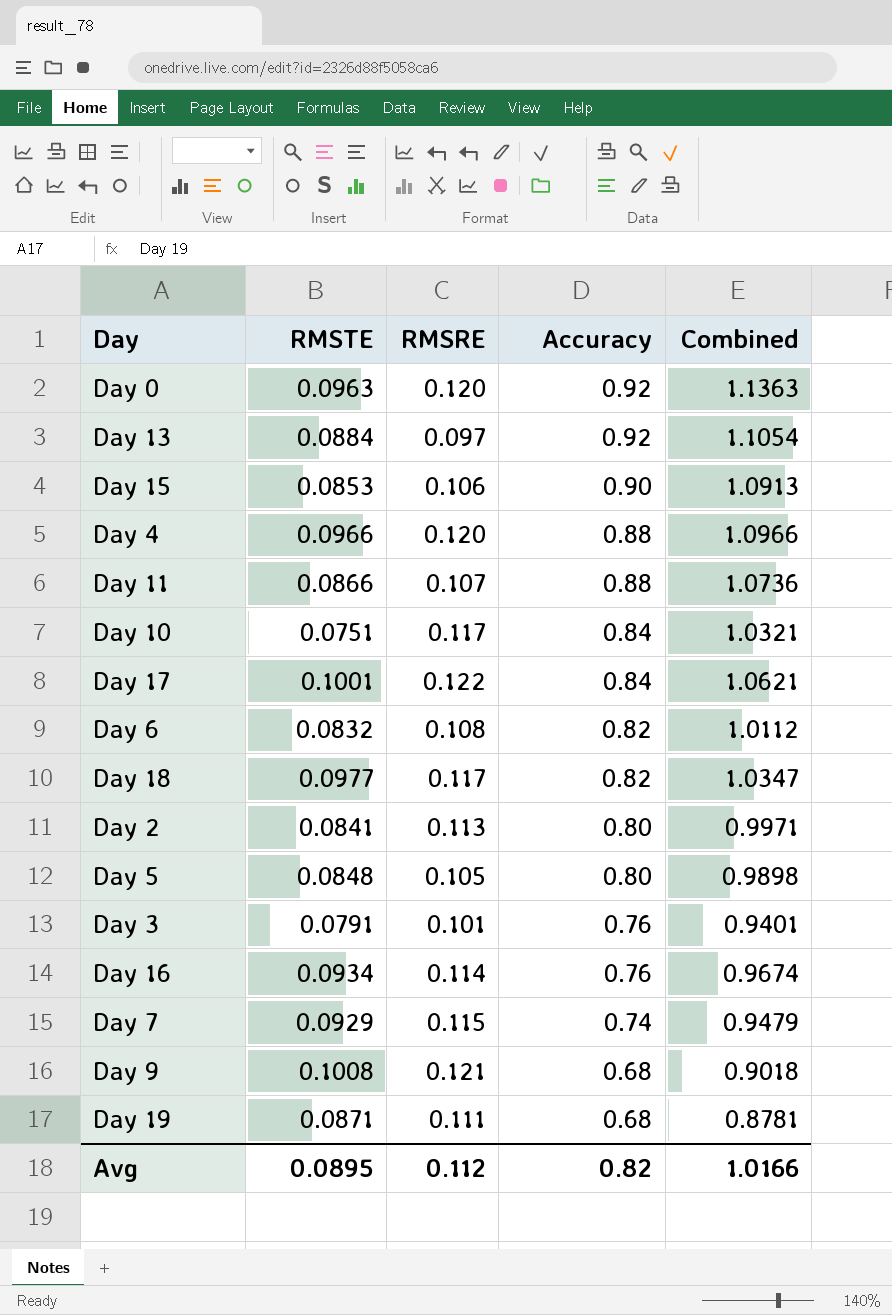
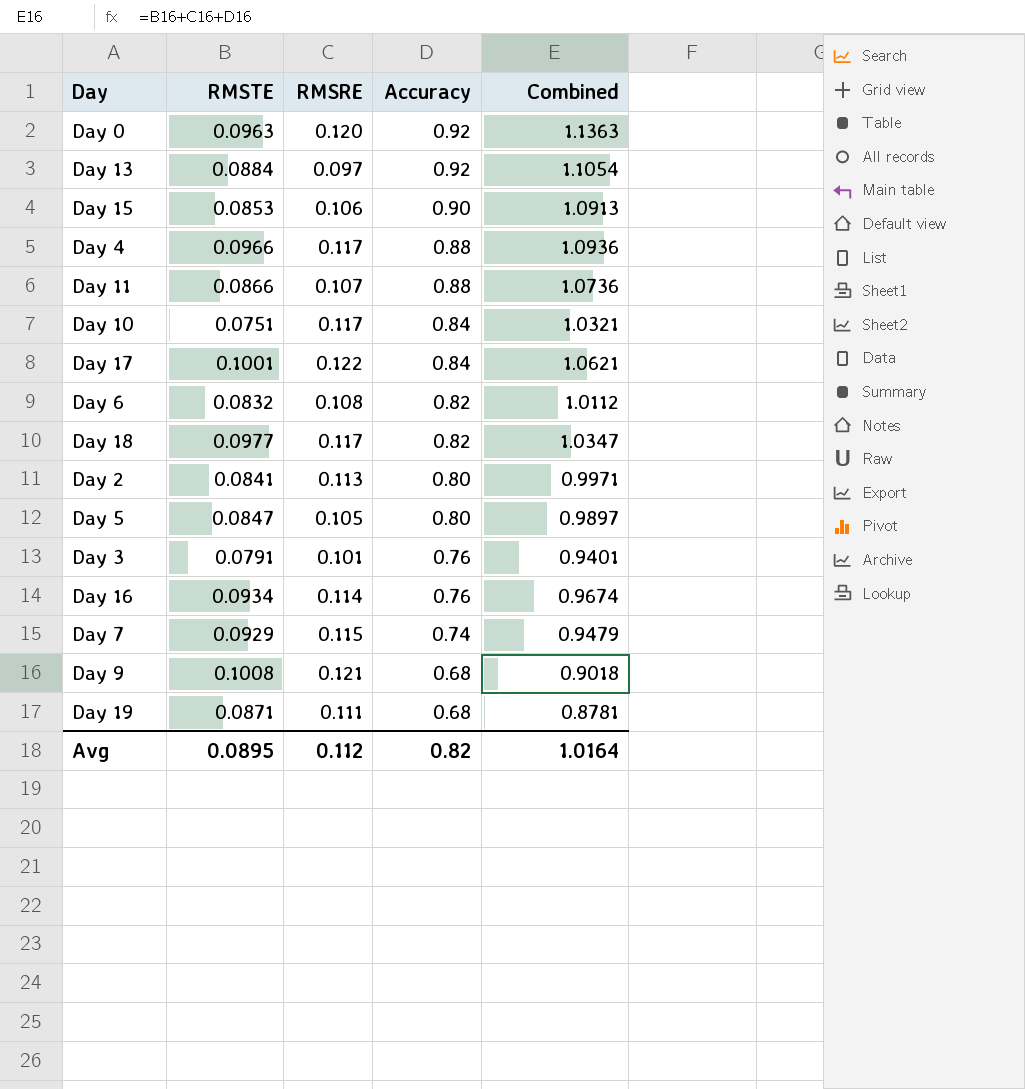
Day 4 | RMSRE: 0.120 -> 0.117
Day 4 | Combined: 1.0966 -> 1.0936
Day 5 | RMSTE: 0.0848 -> 0.0847
Day 5 | Combined: 0.9898 -> 0.9897
Avg | Combined: 1.0166 -> 1.0164

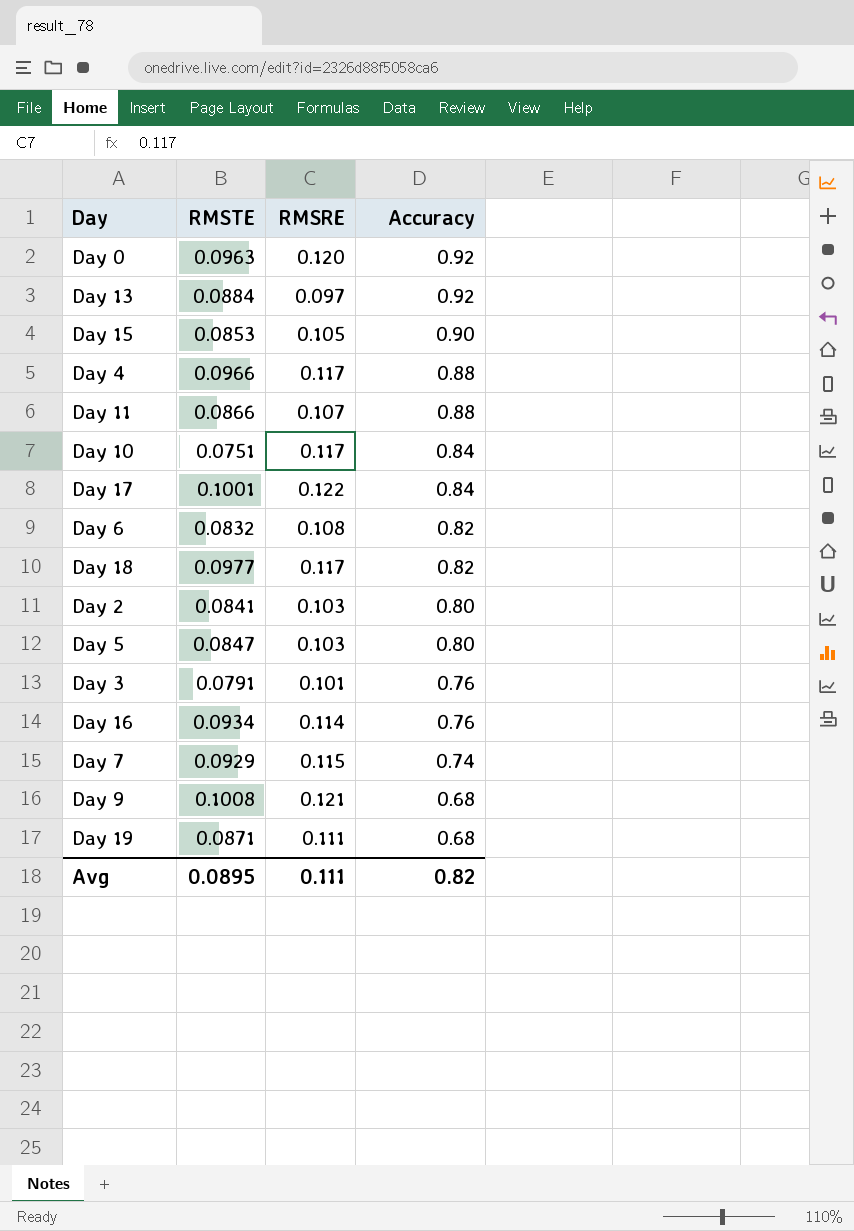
column Combined | formula: [RMSTE] + [RMSRE] + [Accuracy] -> none
Day 15 | RMSRE: 0.106 -> 0.105
Day 2 | RMSRE: 0.113 -> 0.103
Day 5 | RMSRE: 0.105 -> 0.103
Avg | RMSRE: 0.112 -> 0.111

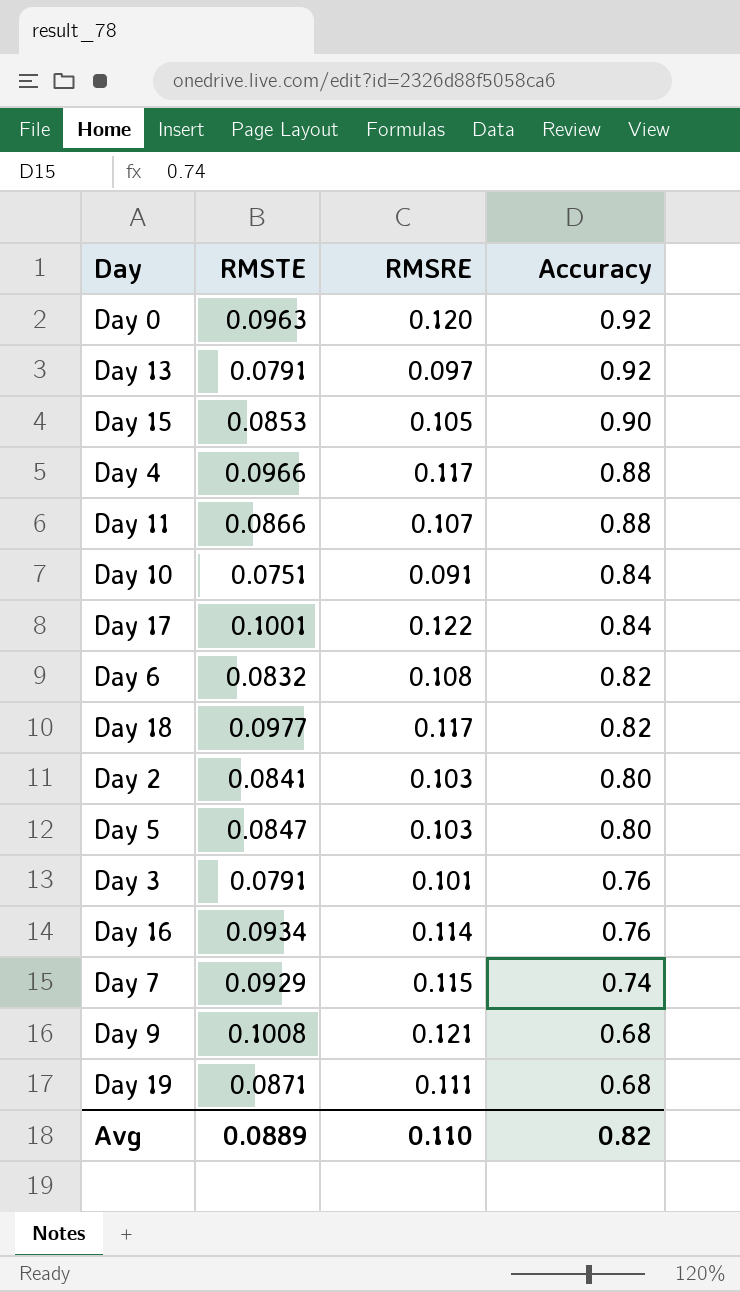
Day 13 | RMSTE: 0.0884 -> 0.0791
Day 10 | RMSRE: 0.117 -> 0.091
Avg | RMSTE: 0.0895 -> 0.0889
Avg | RMSRE: 0.111 -> 0.110

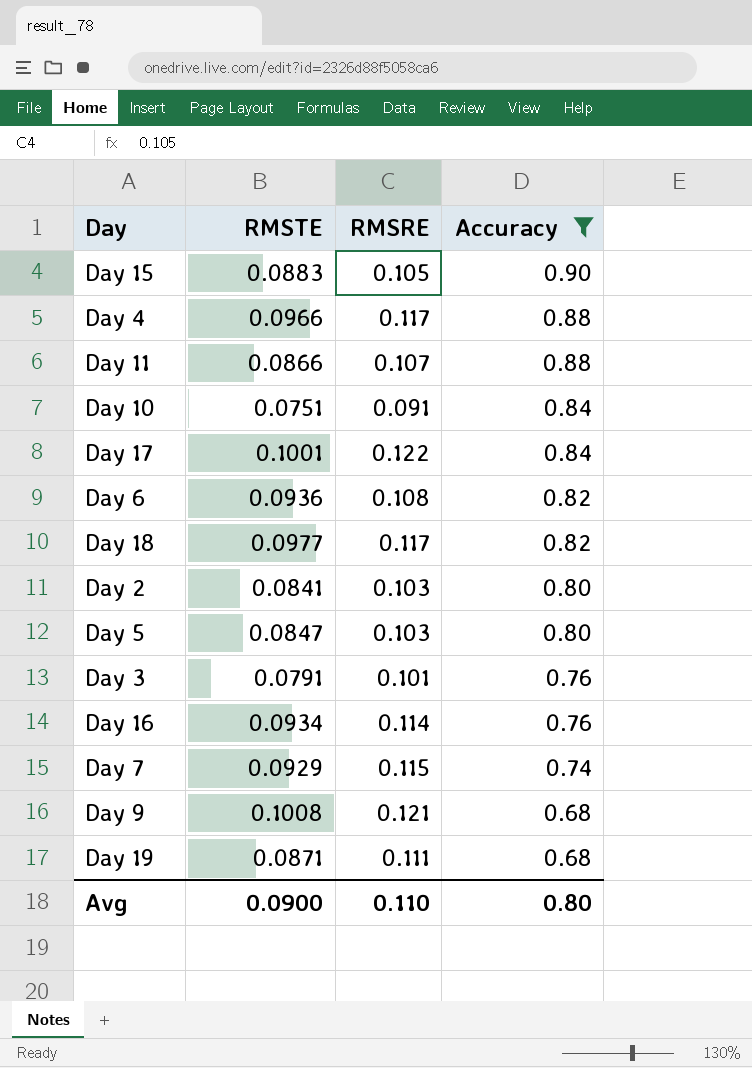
filter: none -> Accuracy != 0.92
Day 15 | RMSTE: 0.0853 -> 0.0883
Day 6 | RMSTE: 0.0832 -> 0.0936
Avg | RMSTE: 0.0889 -> 0.0900
Avg | Accuracy: 0.82 -> 0.80

